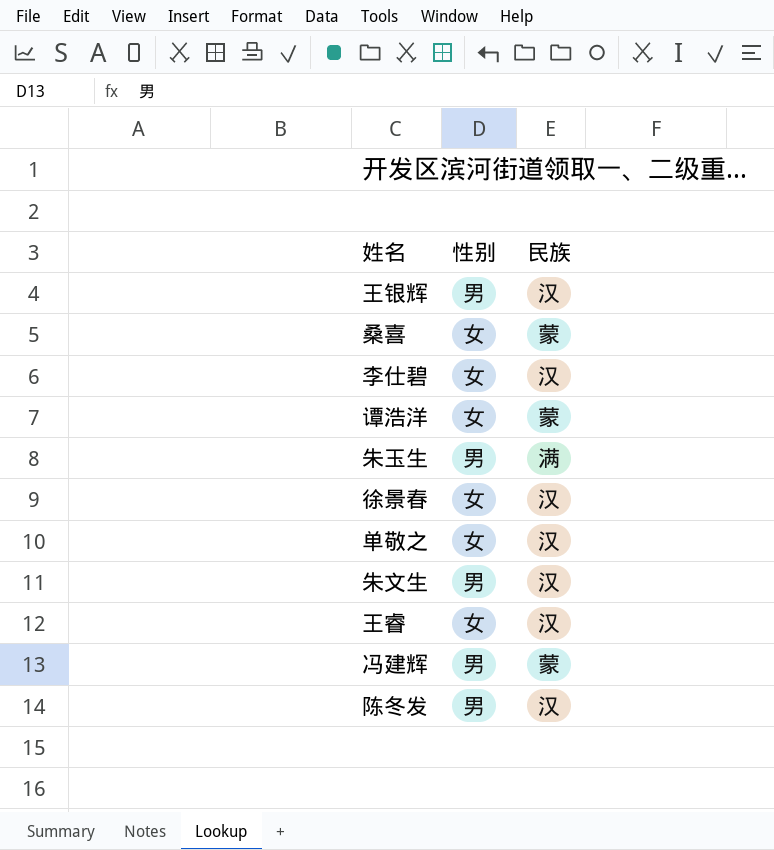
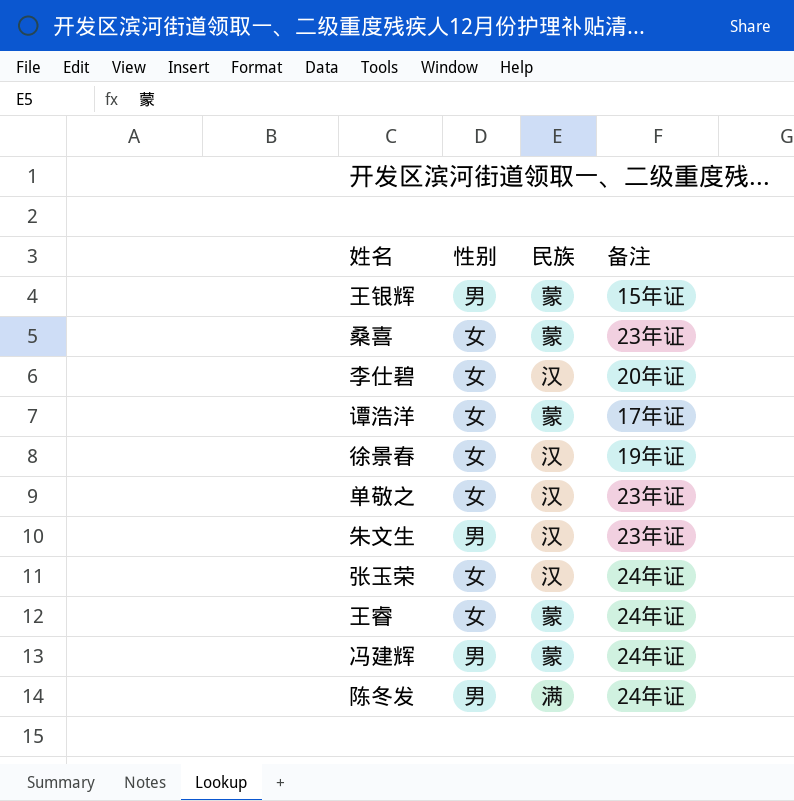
column 备注 | position: none -> 4
row 朱玉生: 男 | 满 -> none
王银辉 | 民族: 汉 -> 蒙
row 张玉荣: none -> 女 | 汉 | 24年证
王睿 | 民族: 汉 -> 蒙
陈冬发 | 民族: 汉 -> 满

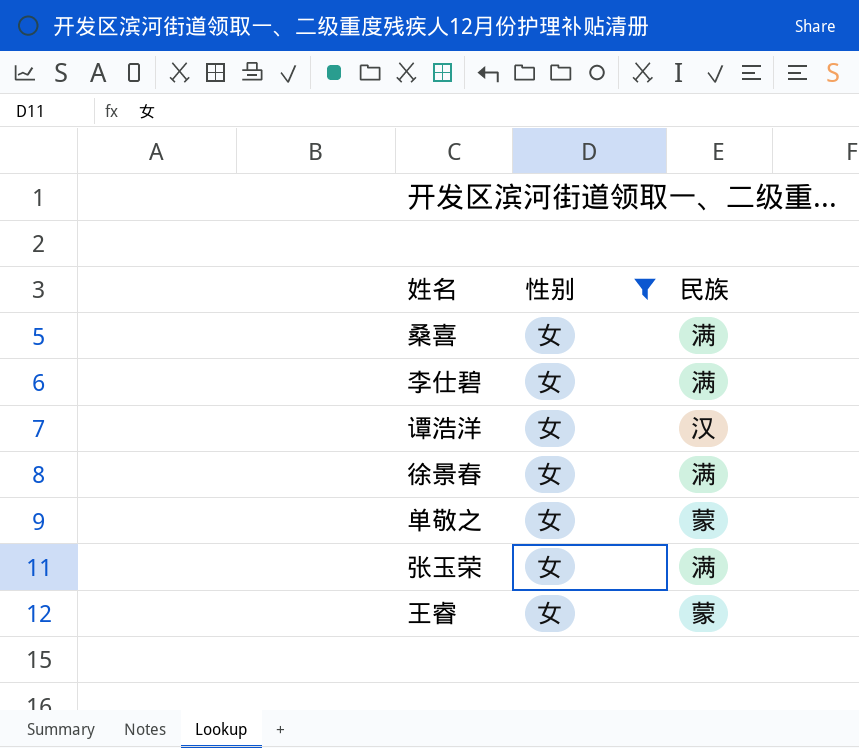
filter: none -> 性别 = 女
column 备注 | position: 4 -> none
桑喜 | 民族: 蒙 -> 满
李仕碧 | 民族: 汉 -> 满
谭浩洋 | 民族: 蒙 -> 汉
徐景春 | 民族: 汉 -> 满
单敬之 | 民族: 汉 -> 蒙
张玉荣 | 民族: 汉 -> 满

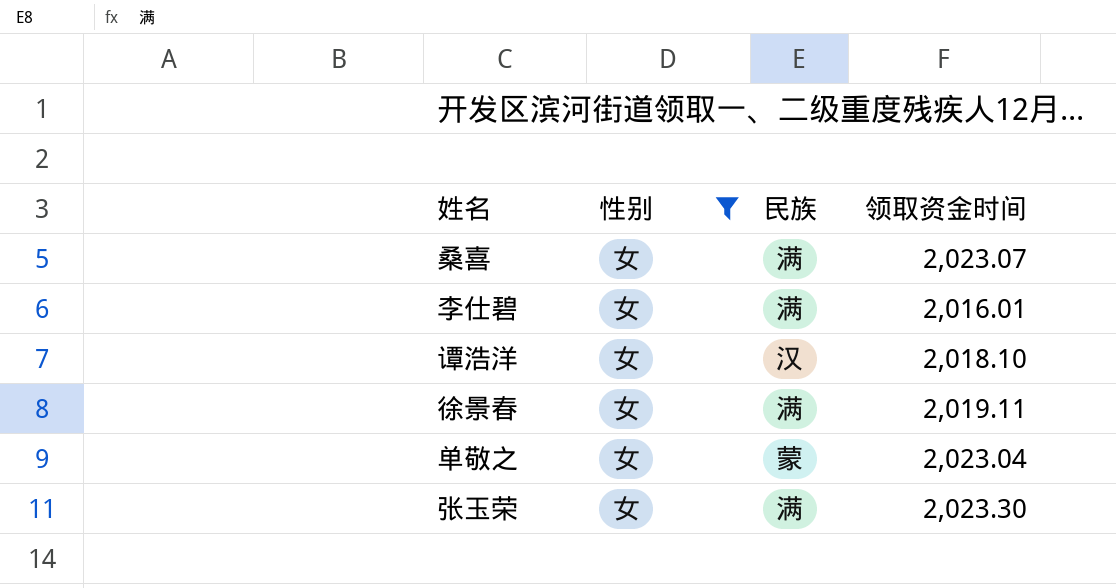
column 领取资金时间 | position: none -> 4
row 王睿: 女 | 蒙 -> none

